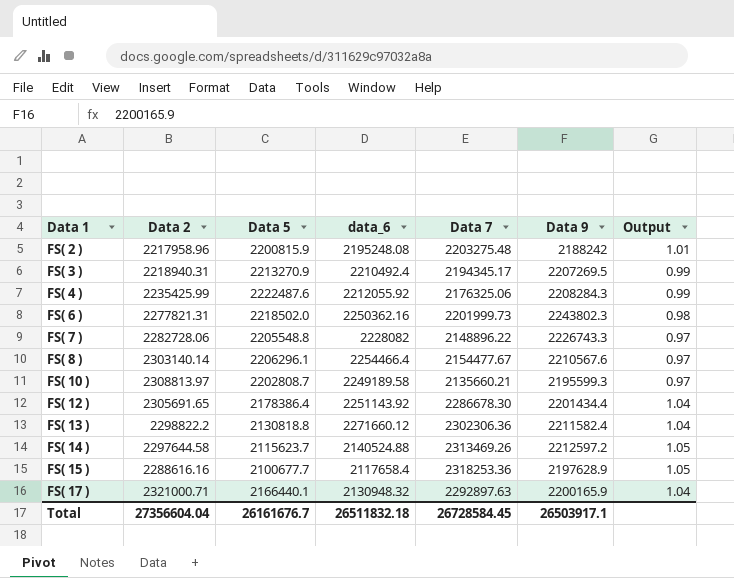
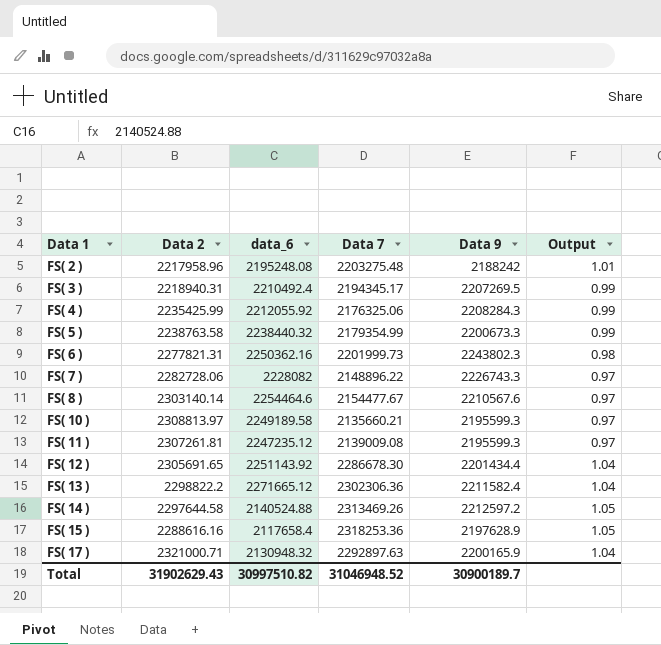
column Data 5 | position: 3 -> none
row FS( 5 ): none -> 2238763.58 | 2238440.32 | 2179354.99 | 2200673.3 | 0.99
FS( 8 ) | data_6: 2254466.4 -> 2254464.6
row FS( 11 ): none -> 2307261.81 | 2247235.12 | 2139009.08 | 2195599.3 | 0.97
FS( 13 ) | data_6: 2271660.12 -> 2271665.12
Total | Data 2: 27356604.04 -> 31902629.43
Total | data_6: 26511832.18 -> 30997510.82
Total | Data 7: 26728584.45 -> 31046948.52
Total | Data 9: 26503917.1 -> 30900189.7

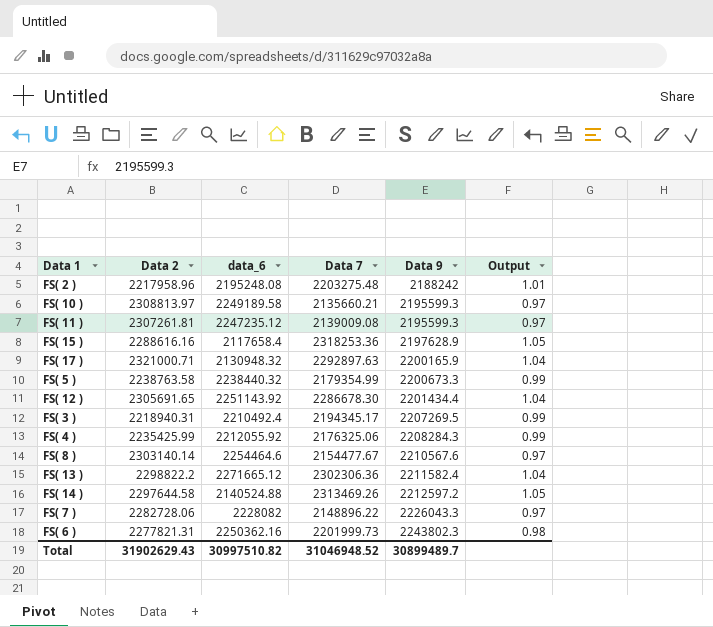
row order: Data 1 ascending -> Data 9 ascending
FS( 7 ) | Data 9: 2226743.3 -> 2226043.3
Total | Data 9: 30900189.7 -> 30899489.7

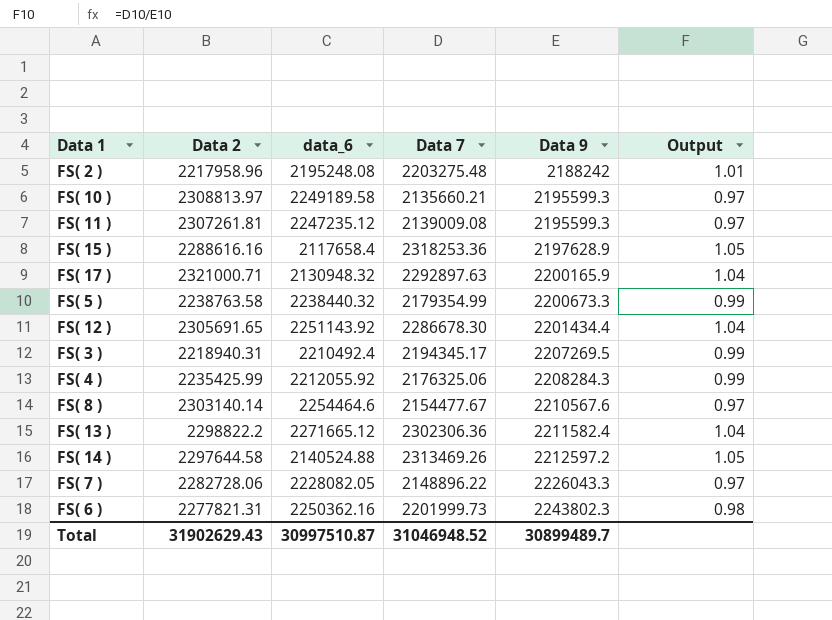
FS( 7 ) | data_6: 2228082 -> 2228082.05
Total | data_6: 30997510.82 -> 30997510.87

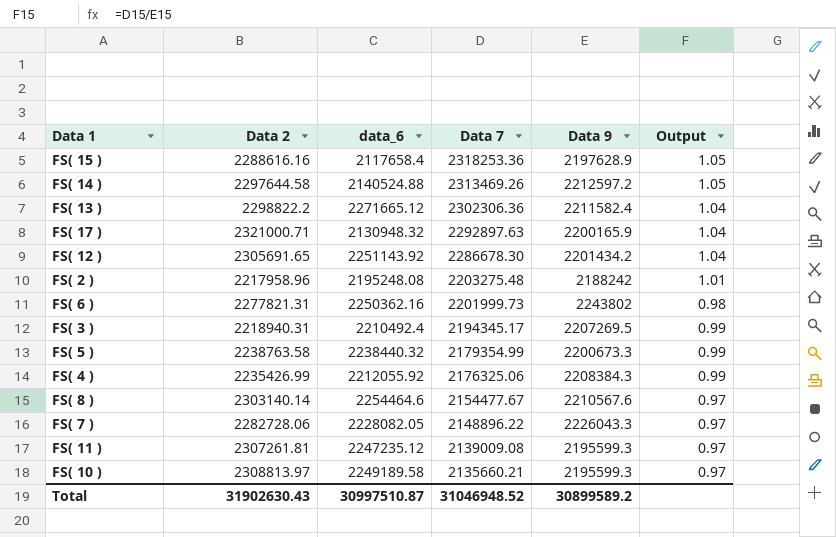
row order: Data 9 ascending -> Data 7 descending
FS( 12 ) | Data 9: 2201434.4 -> 2201434.2
FS( 6 ) | Data 9: 2243802.3 -> 2243802
FS( 4 ) | Data 2: 2235425.99 -> 2235426.99
FS( 4 ) | Data 9: 2208284.3 -> 2208384.3
Total | Data 2: 31902629.43 -> 31902630.43
Total | Data 9: 30899489.7 -> 30899589.2

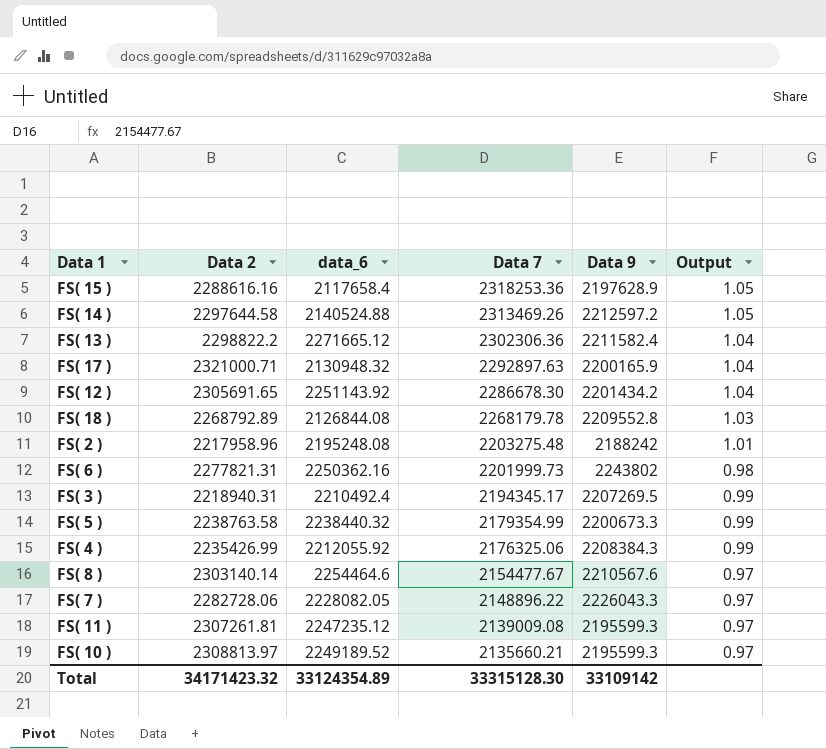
row FS( 18 ): none -> 2268792.89 | 2126844.08 | 2268179.78 | 2209552.8 | 1.03
FS( 10 ) | data_6: 2249189.58 -> 2249189.52
Total | Data 2: 31902630.43 -> 34171423.32
Total | data_6: 30997510.87 -> 33124354.89
Total | Data 7: 31046948.52 -> 33315128.30
Total | Data 9: 30899589.2 -> 33109142

